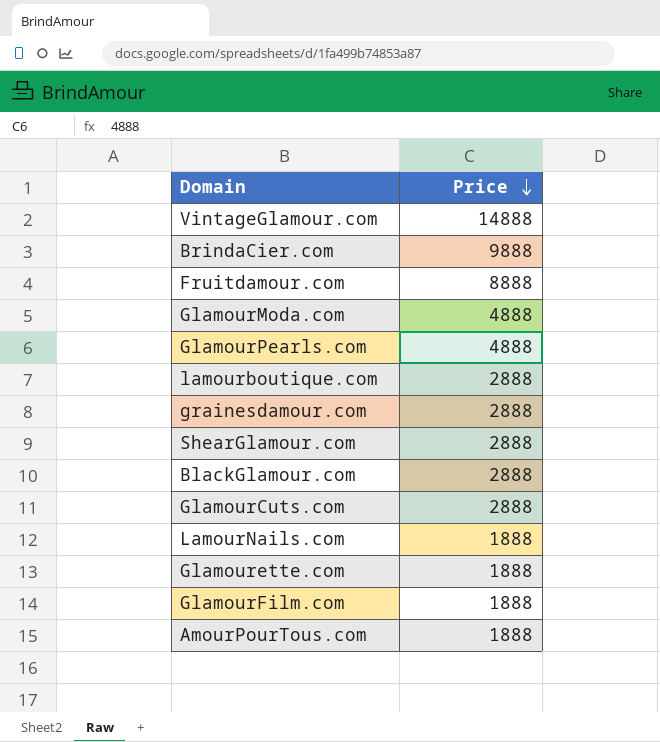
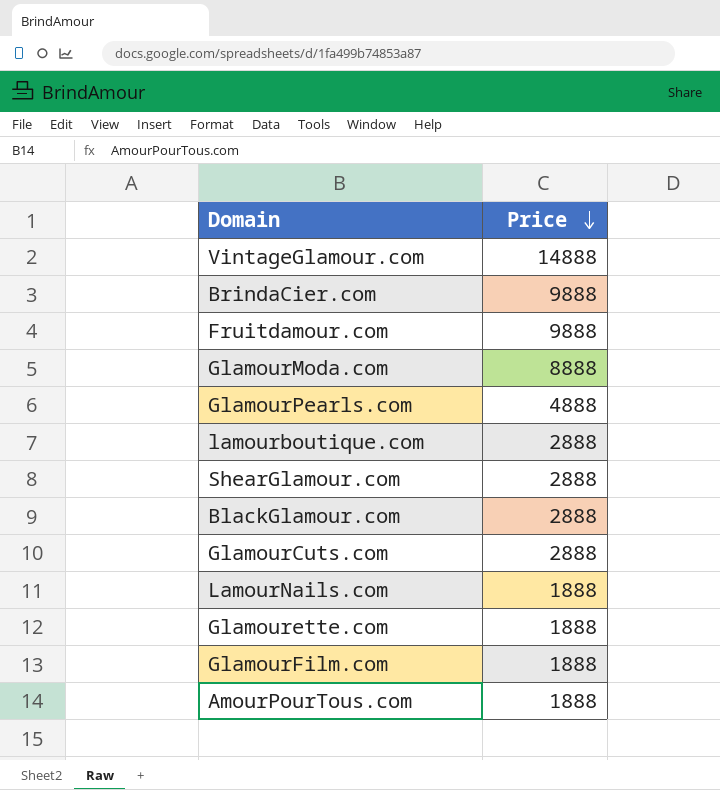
row grainesdamour.com: 2888 -> none
Fruitdamour.com | Price: 8888 -> 9888
GlamourModa.com | Price: 4888 -> 8888

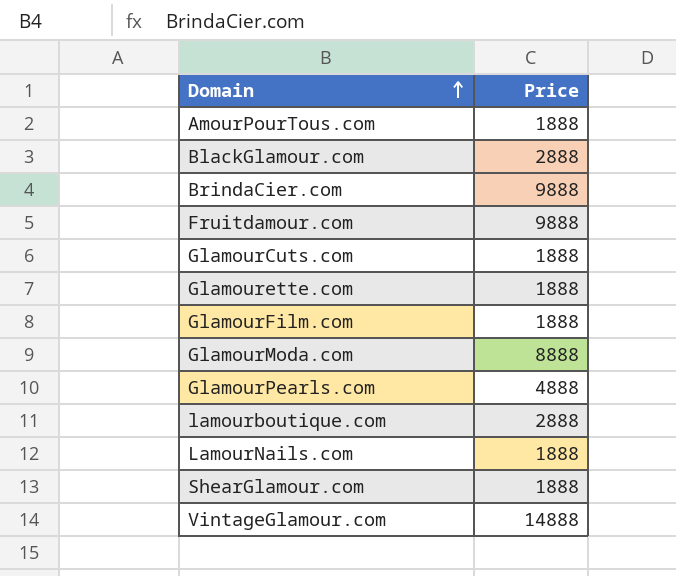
row order: Price descending -> Domain ascending
GlamourCuts.com | Price: 2888 -> 1888
ShearGlamour.com | Price: 2888 -> 1888

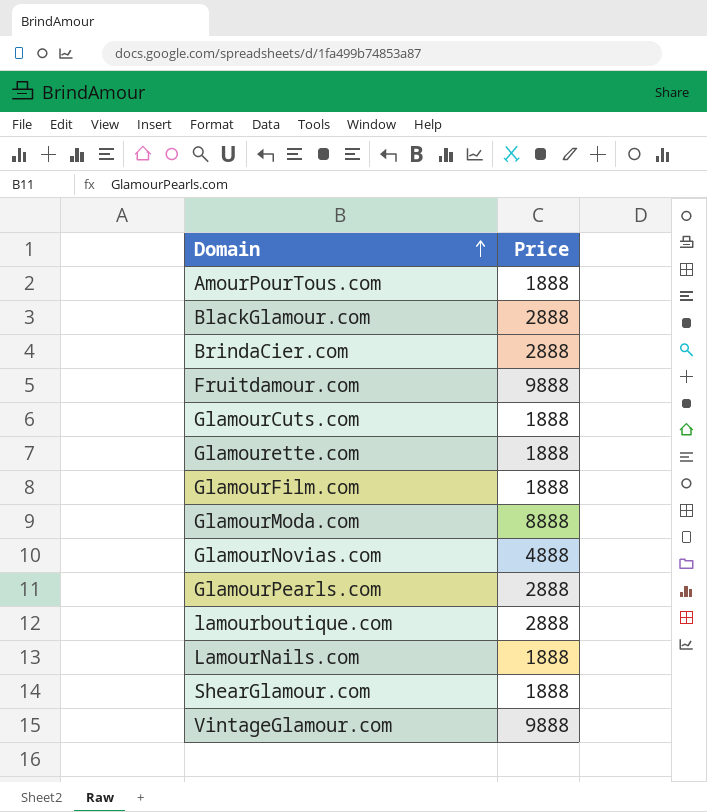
BrindaCier.com | Price: 9888 -> 2888
row GlamourNovias.com: none -> 4888
GlamourPearls.com | Price: 4888 -> 2888
VintageGlamour.com | Price: 14888 -> 9888

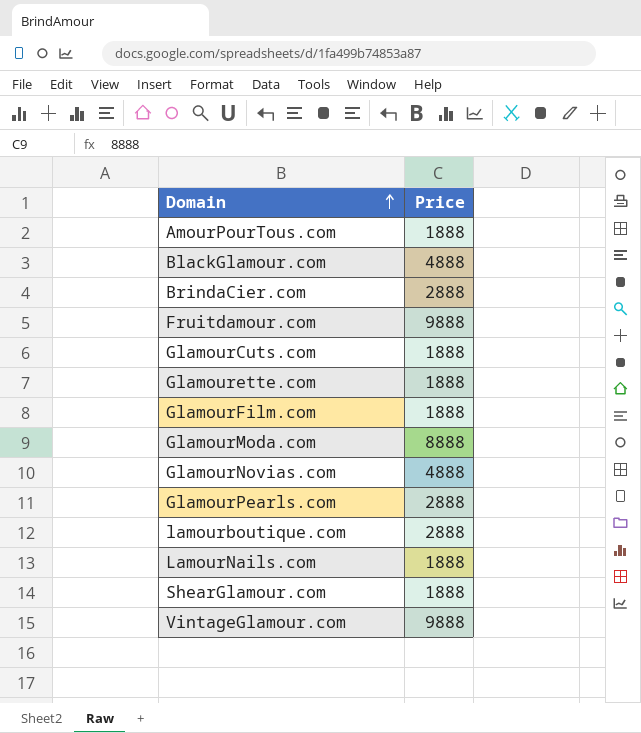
BlackGlamour.com | Price: 2888 -> 4888

